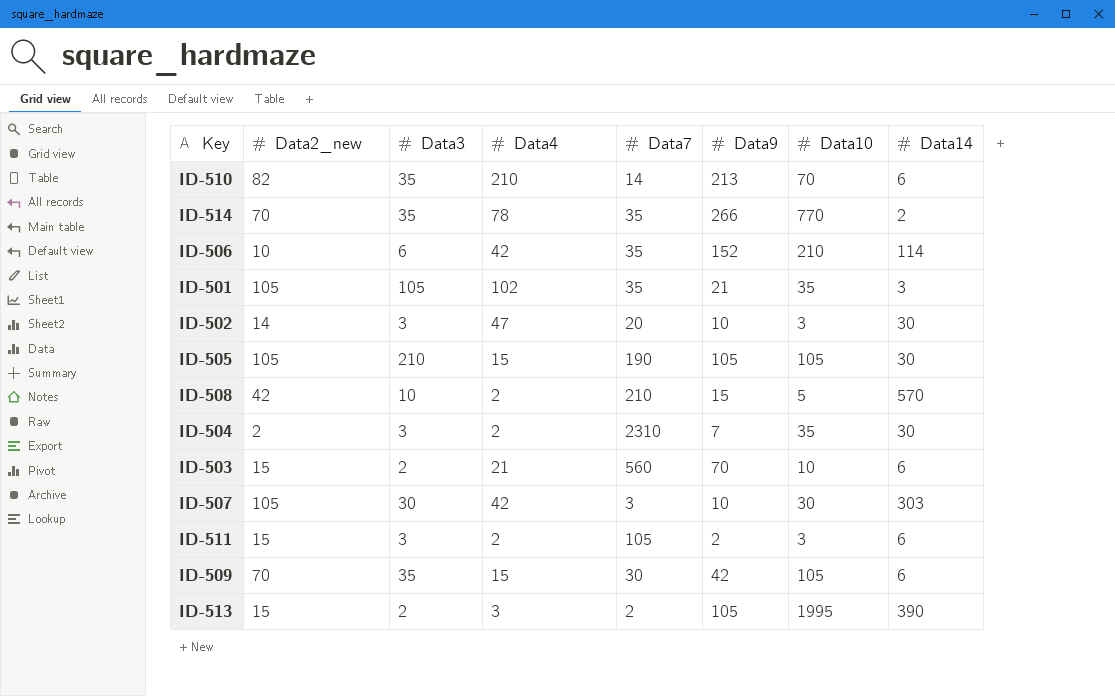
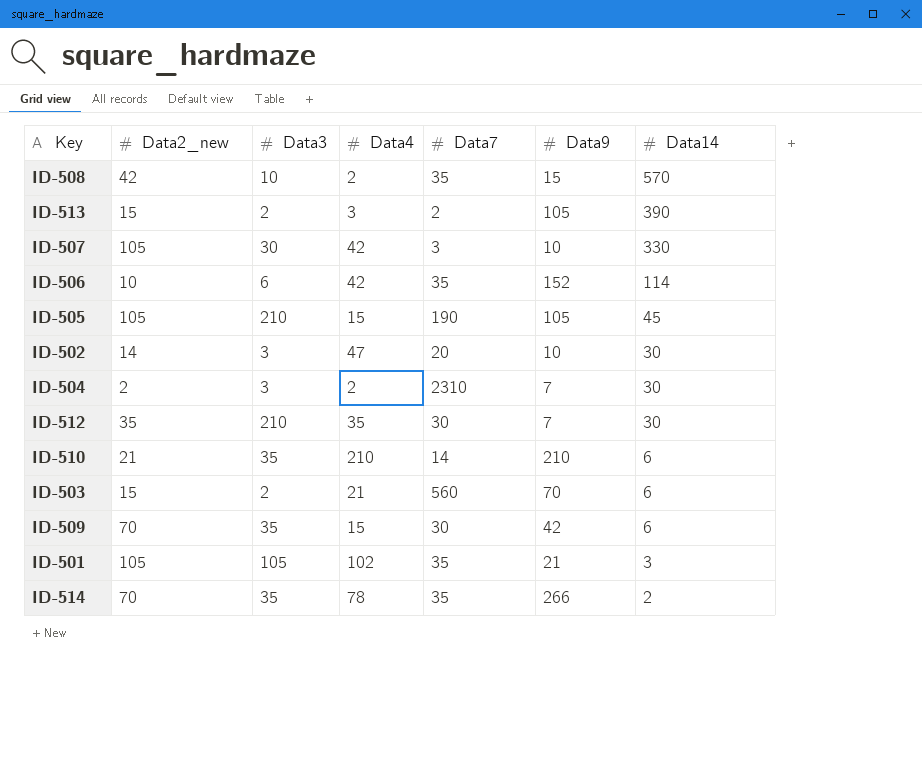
row order: none -> Data14 descending
column Data10 | position: 7 -> none
row ID-511: 15 | 3 | 2 | 105 | 2 | 3 | 6 -> none
ID-508 | Data7: 210 -> 35
ID-507 | Data14: 303 -> 330
ID-505 | Data14: 30 -> 45
row ID-512: none -> 35 | 210 | 35 | 30 | 7 | 30
ID-510 | Data2_new: 82 -> 21
ID-510 | Data9: 213 -> 210

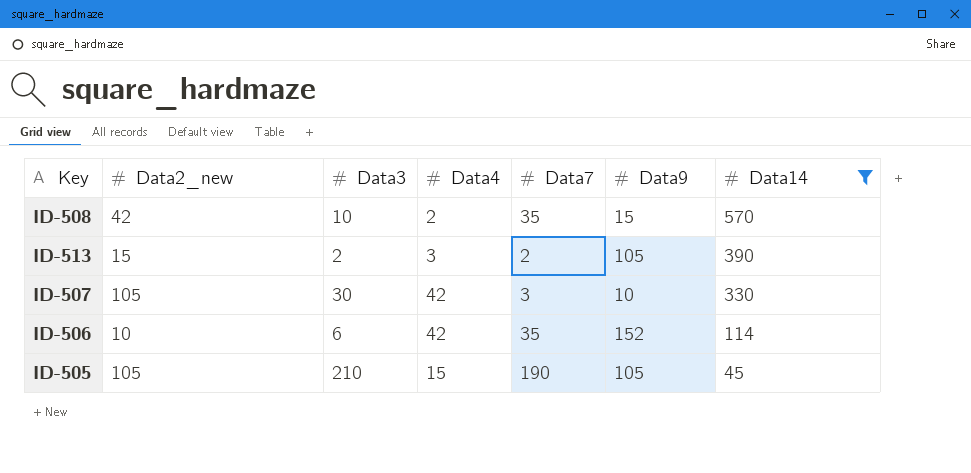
filter: none -> Data14 >= 45

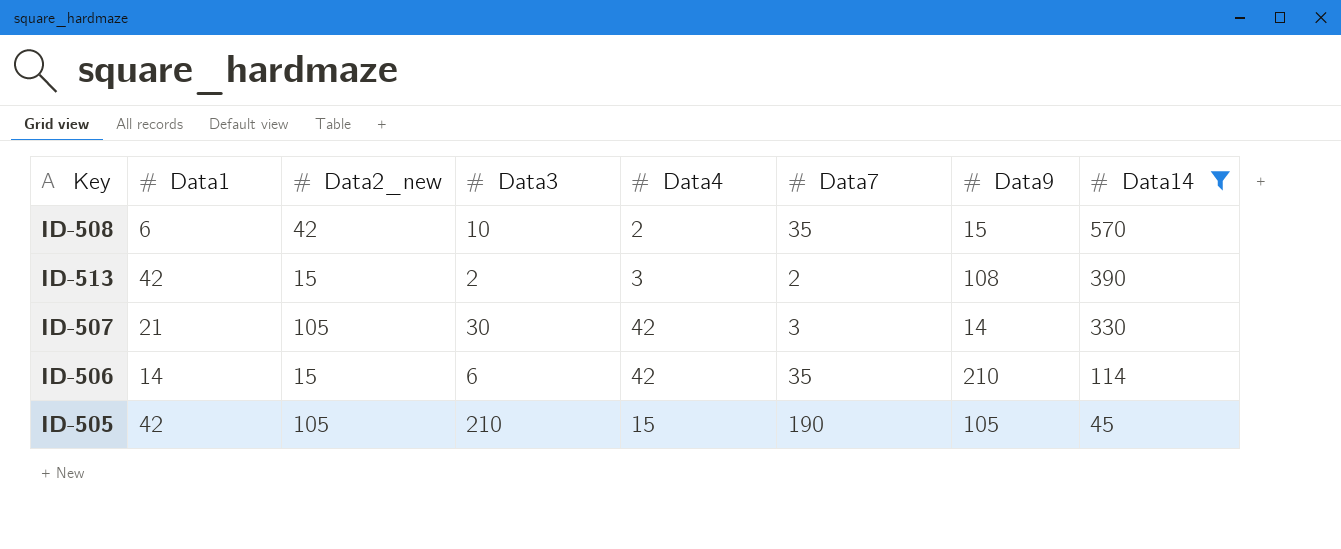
column Data1 | position: none -> 2
ID-513 | Data9: 105 -> 108
ID-507 | Data9: 10 -> 14
ID-506 | Data2_new: 10 -> 15
ID-506 | Data9: 152 -> 210

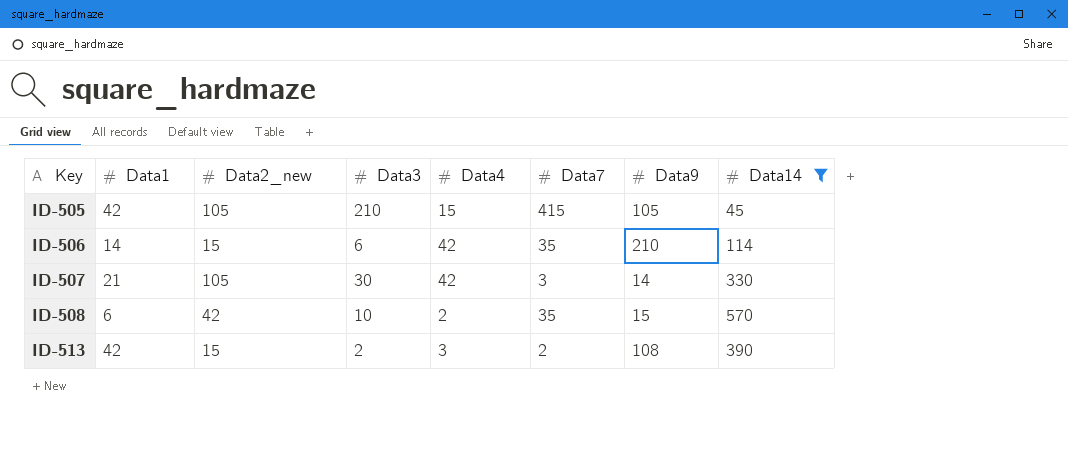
row order: Data14 descending -> Key ascending
ID-505 | Data7: 190 -> 415

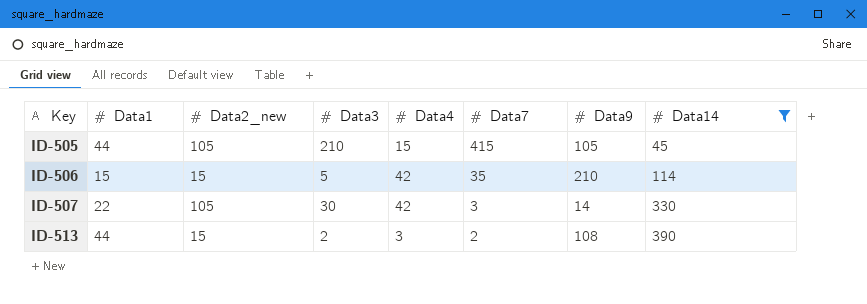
row ID-508: 6 | 42 | 10 | 2 | 35 | 15 | 570 -> none
ID-505 | Data1: 42 -> 44
ID-506 | Data1: 14 -> 15
ID-506 | Data3: 6 -> 5
ID-507 | Data1: 21 -> 22
ID-513 | Data1: 42 -> 44

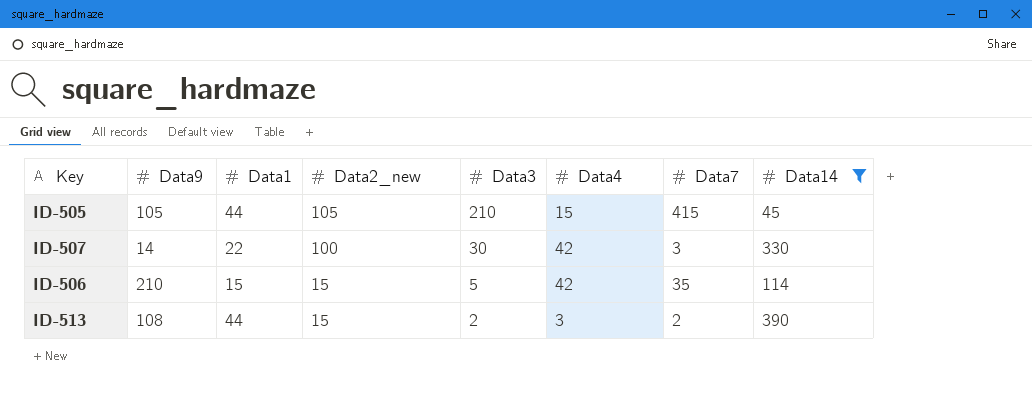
row order: Key ascending -> Data2_new descending
column Data9 | position: 7 -> 2
ID-507 | Data2_new: 105 -> 100

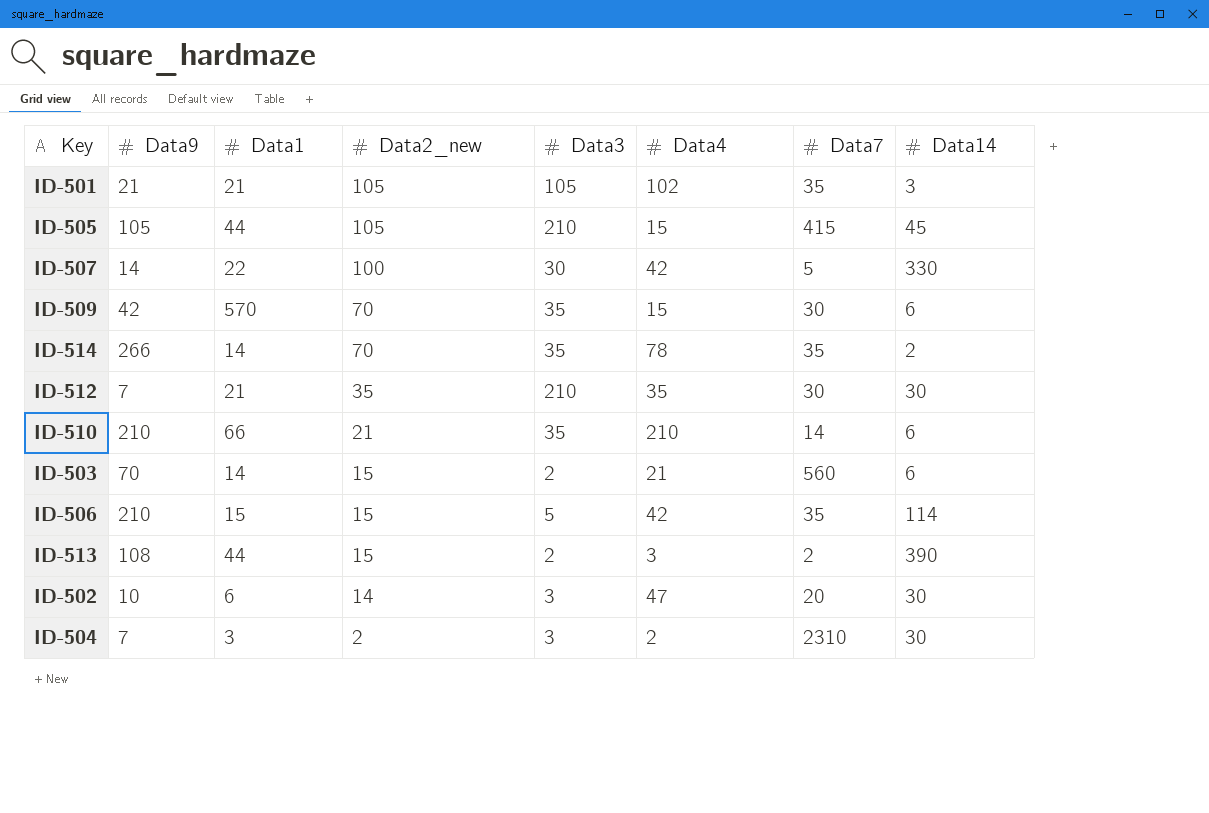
filter: Data14 >= 45 -> none
ID-507 | Data7: 3 -> 5

